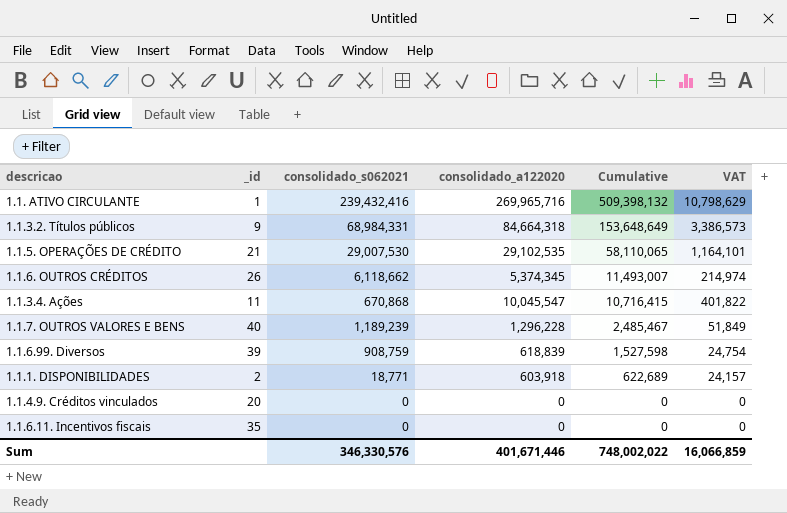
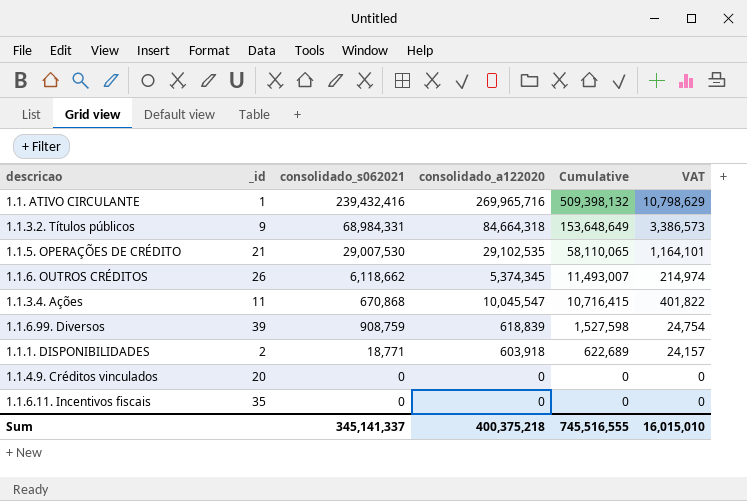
row 1.1.7. OUTROS VALORES E BENS: 40 | 1,189,239 | 1,296,228 | 2,485,467 | 51,849 -> none
Sum | consolidado_s062021: 346,330,576 -> 345,141,337
Sum | consolidado_a122020: 401,671,446 -> 400,375,218
Sum | Cumulative: 748,002,022 -> 745,516,555
Sum | VAT: 16,066,859 -> 16,015,010

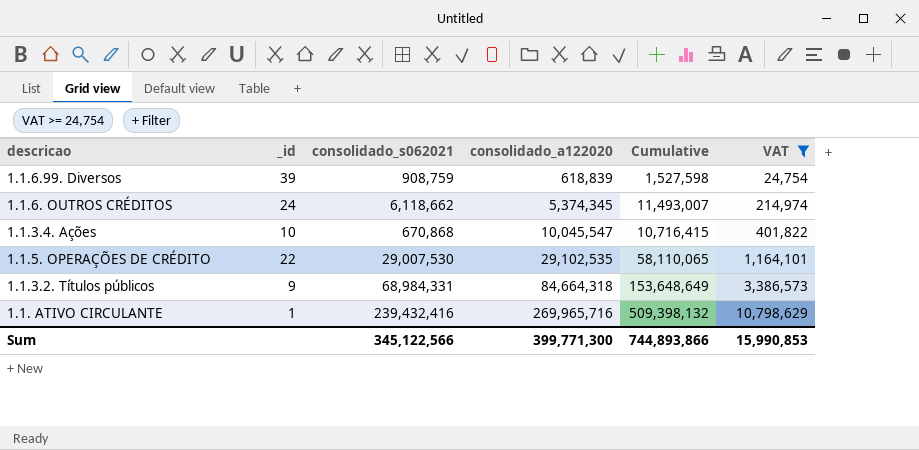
filter: none -> VAT >= 24,754
row order: Cumulative descending -> consolidado_a122020 ascending
1.1.6. OUTROS CRÉDITOS | _id: 26 -> 24
1.1.3.4. Ações | _id: 11 -> 10
1.1.5. OPERAÇÕES DE CRÉDITO | _id: 21 -> 22
Sum | consolidado_s062021: 345,141,337 -> 345,122,566
Sum | consolidado_a122020: 400,375,218 -> 399,771,300
Sum | Cumulative: 745,516,555 -> 744,893,866
Sum | VAT: 16,015,010 -> 15,990,853

